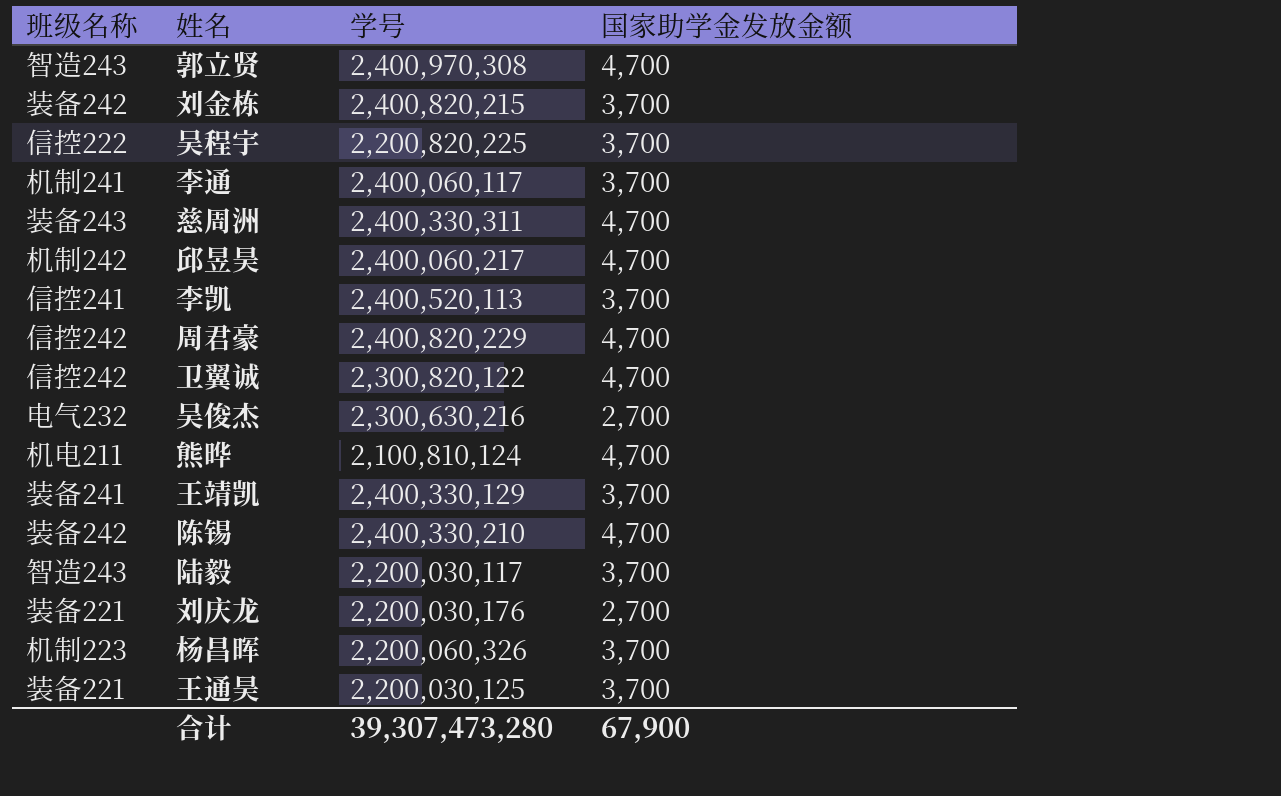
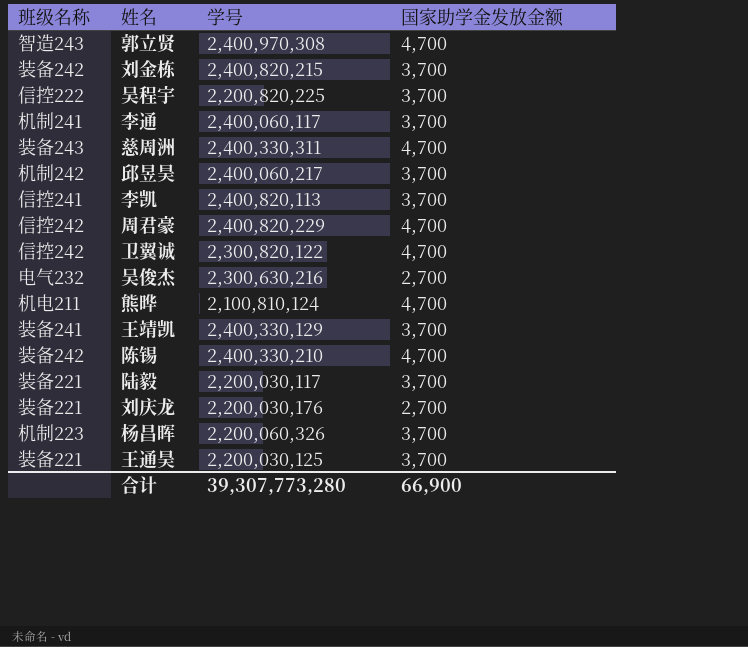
邱昱昊 | 国家助学金发放金额: 4,700 -> 3,700
李凯 | 学号: 2,400,520,113 -> 2,400,820,113
陆毅 | 班级名称: 智造243 -> 装备221
合计 | 学号: 39,307,473,280 -> 39,307,773,280
合计 | 国家助学金发放金额: 67,900 -> 66,900

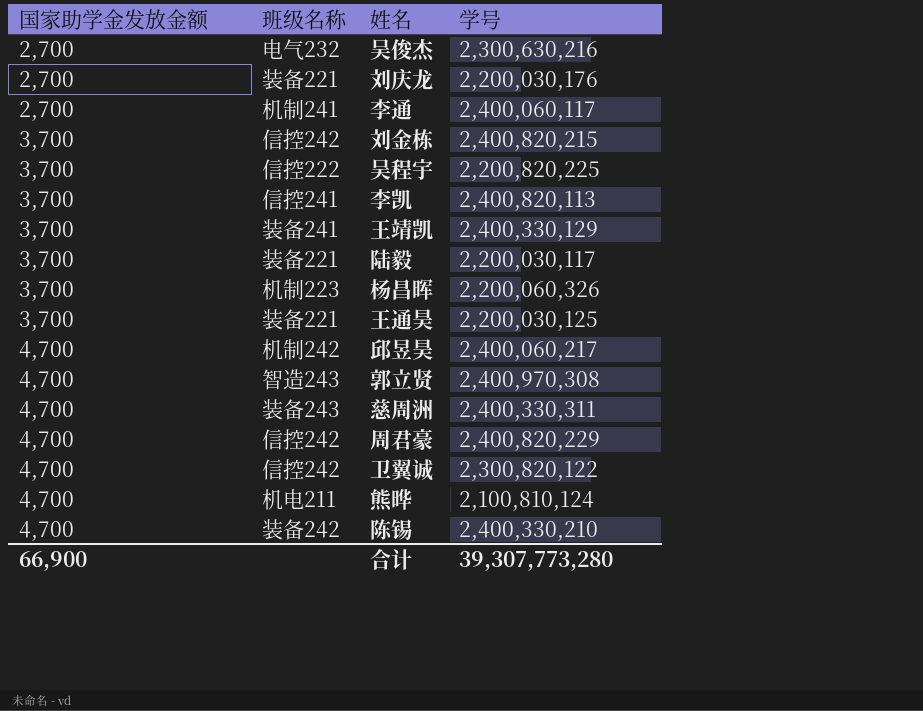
row order: none -> 国家助学金发放金额 ascending
column 国家助学金发放金额 | position: 4 -> 1
李通 | 国家助学金发放金额: 3,700 -> 2,700
刘金栋 | 班级名称: 装备242 -> 信控242
邱昱昊 | 国家助学金发放金额: 3,700 -> 4,700

